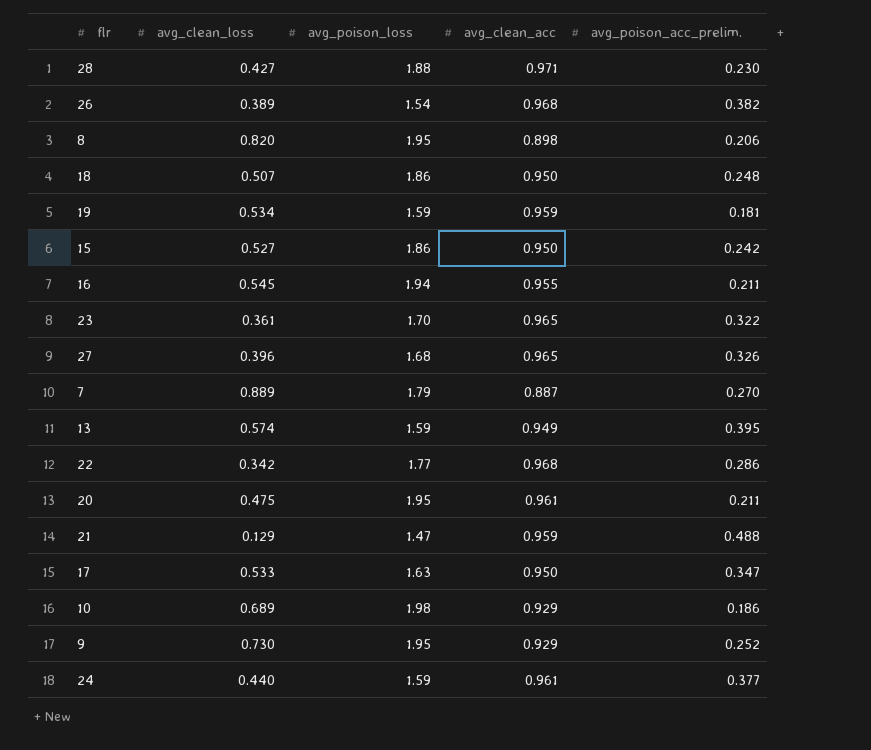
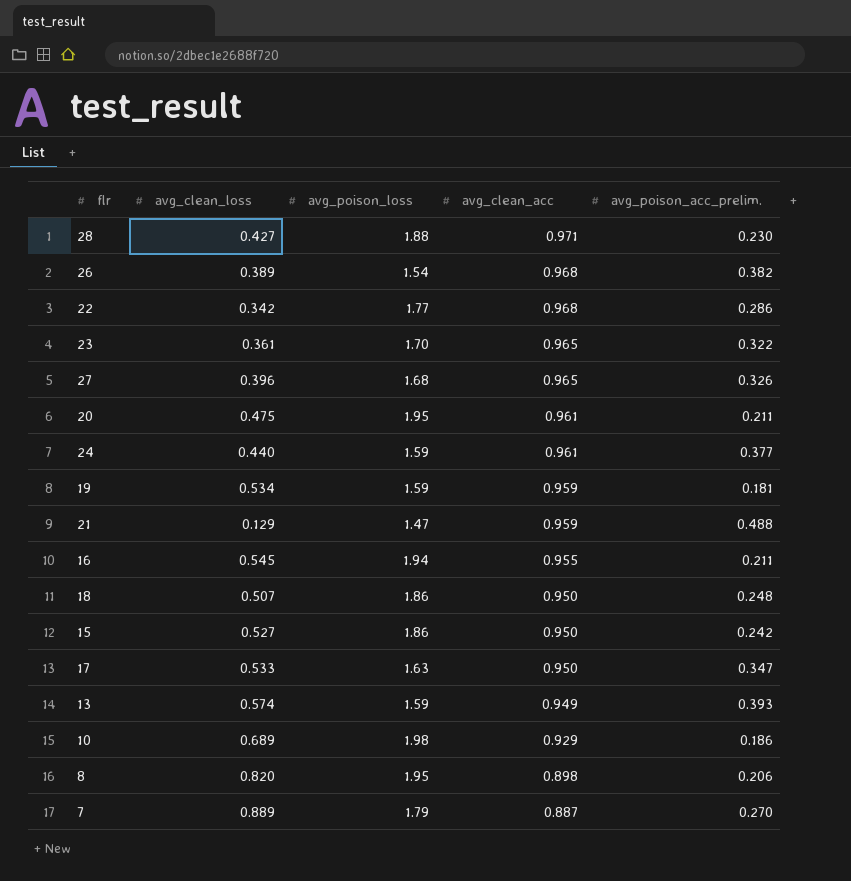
row order: none -> avg_clean_acc descending
row 9: 0.730 | 1.95 | 0.929 | 0.252 -> none
13 | avg_poison_acc_prelim.: 0.395 -> 0.393

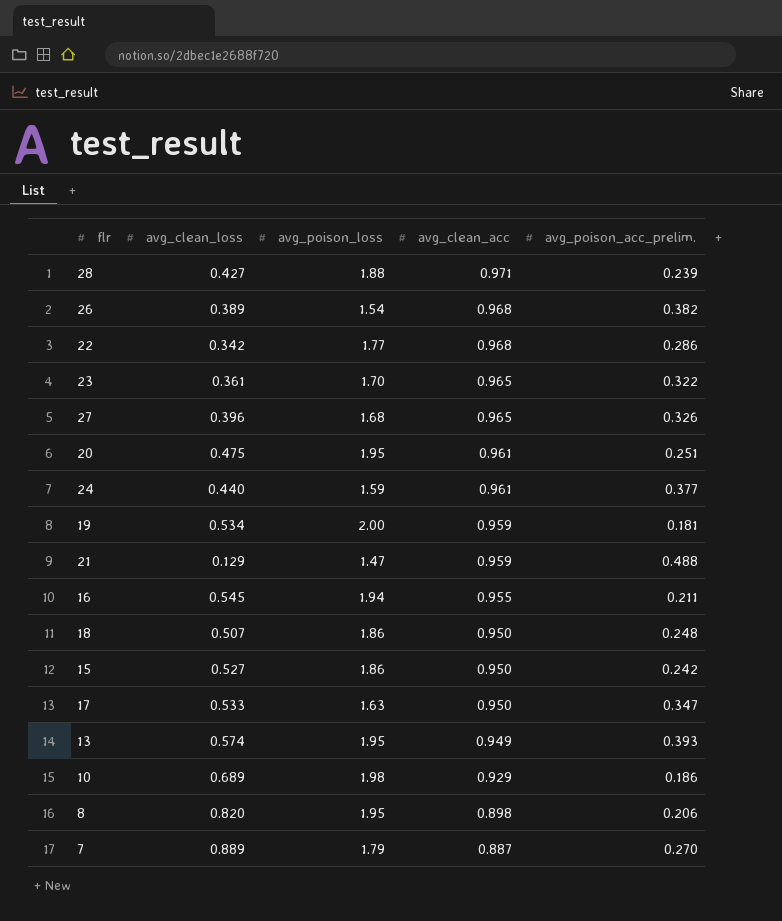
28 | avg_poison_acc_prelim.: 0.230 -> 0.239
20 | avg_poison_acc_prelim.: 0.211 -> 0.251
19 | avg_poison_loss: 1.59 -> 2.00
13 | avg_poison_loss: 1.59 -> 1.95

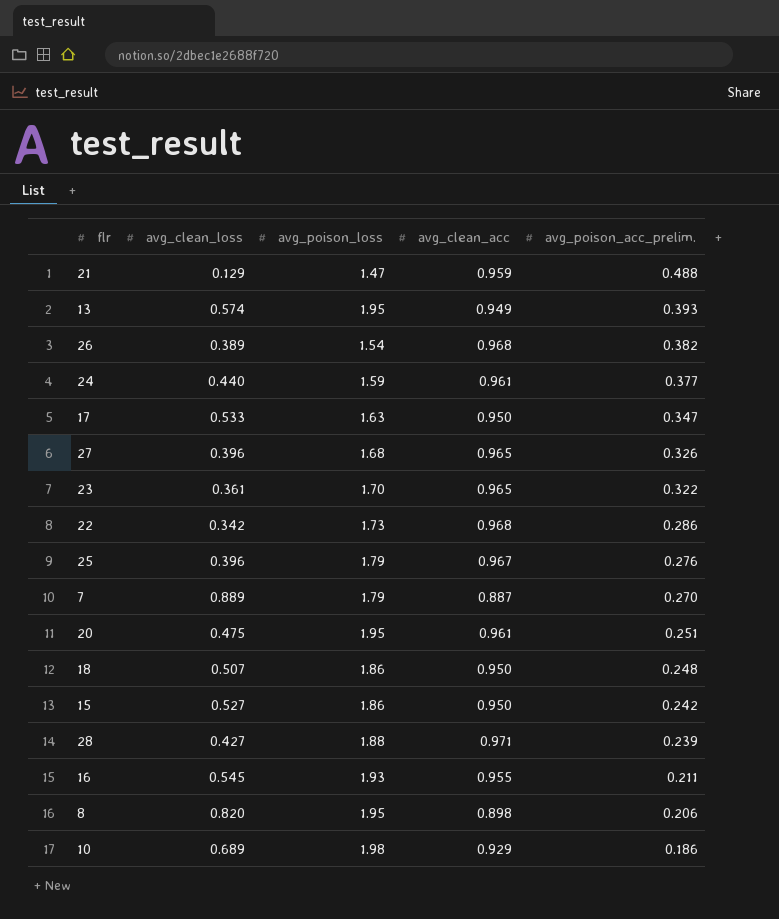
row order: avg_clean_acc descending -> avg_poison_acc_prelim. descending
row 19: 0.534 | 2.00 | 0.959 | 0.181 -> none
22 | avg_poison_loss: 1.77 -> 1.73
row 25: none -> 0.396 | 1.79 | 0.967 | 0.276
16 | avg_poison_loss: 1.94 -> 1.93

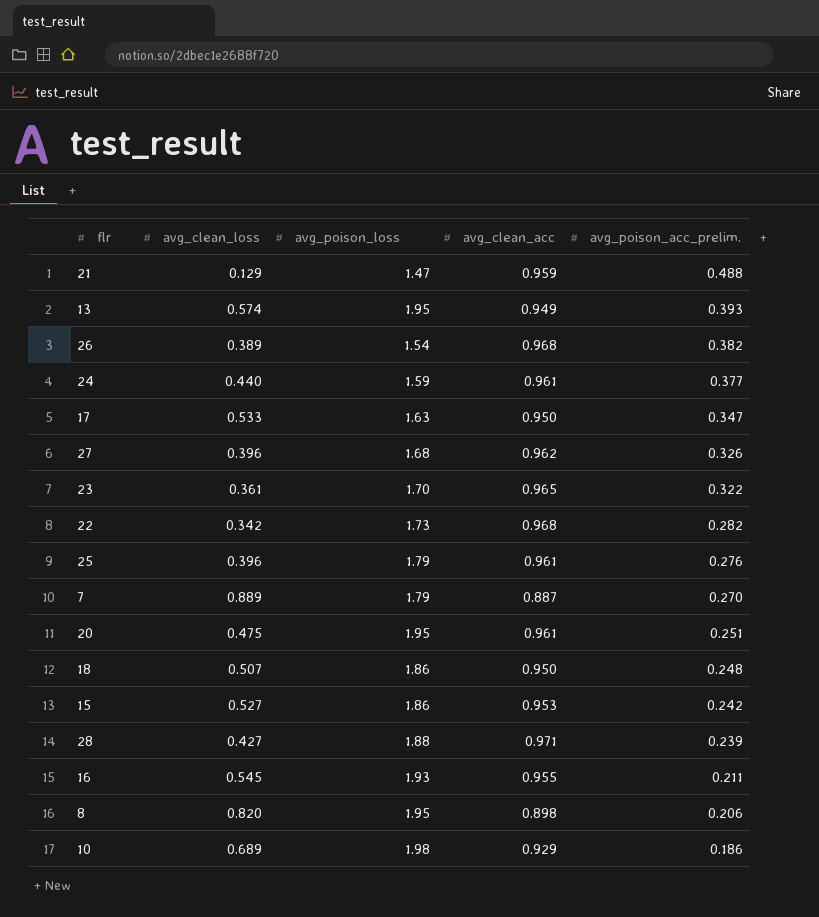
27 | avg_clean_acc: 0.965 -> 0.962
22 | avg_poison_acc_prelim.: 0.286 -> 0.282
25 | avg_clean_acc: 0.967 -> 0.961
15 | avg_clean_acc: 0.950 -> 0.953

